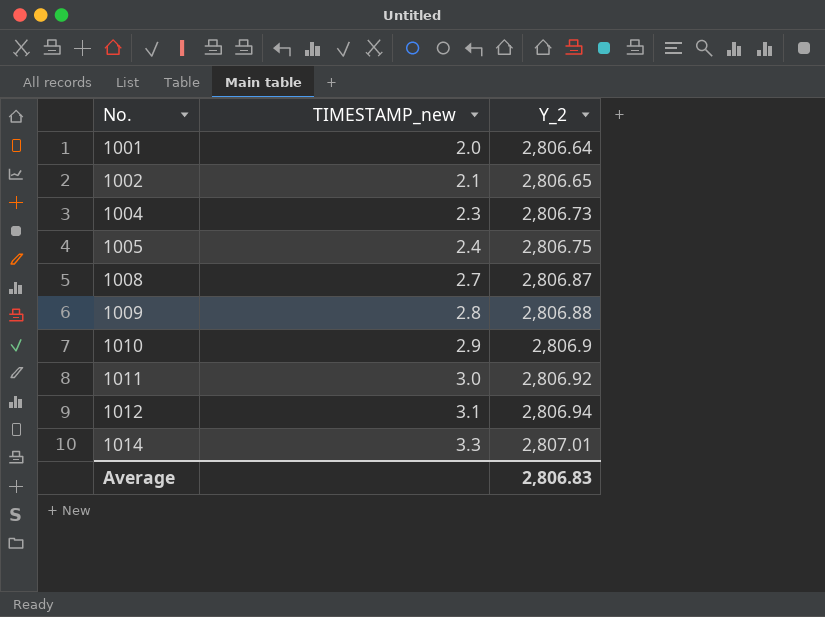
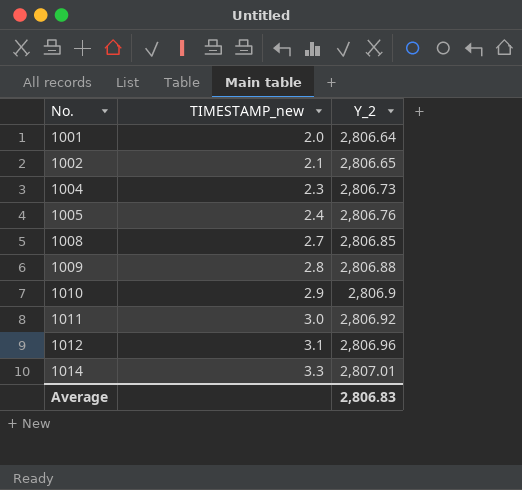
1005 | Y_2: 2,806.75 -> 2,806.76
1008 | Y_2: 2,806.87 -> 2,806.85
1012 | Y_2: 2,806.94 -> 2,806.96

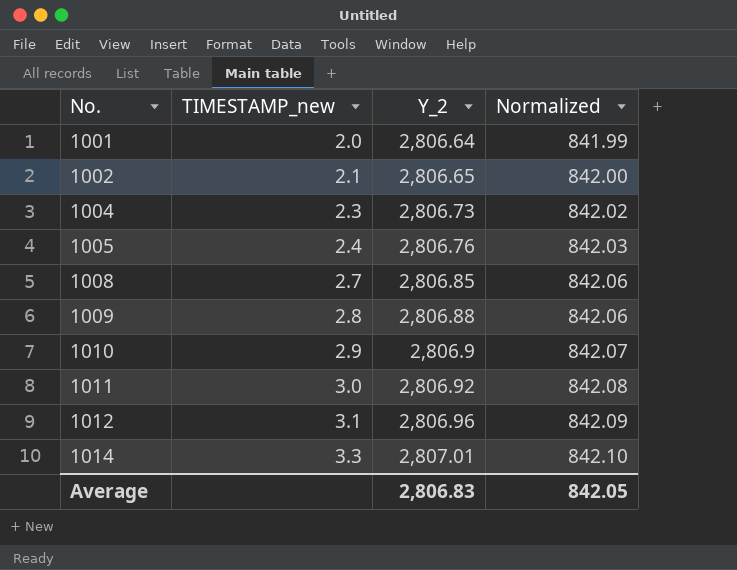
column Normalized | formula: none -> [Y_2] * 0.3

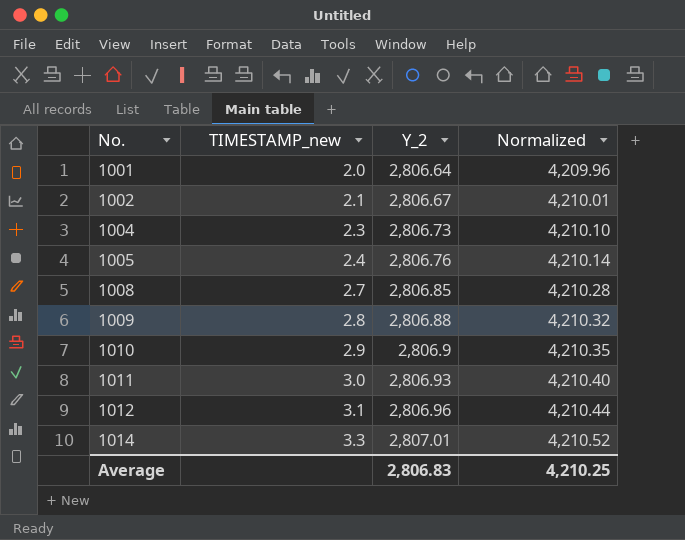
column Normalized | formula: [Y_2] * 0.3 -> [Y_2] * 1.5
1002 | Y_2: 2,806.65 -> 2,806.67
1011 | Y_2: 2,806.92 -> 2,806.93
Average | Normalized: 842.05 -> 4,210.25

